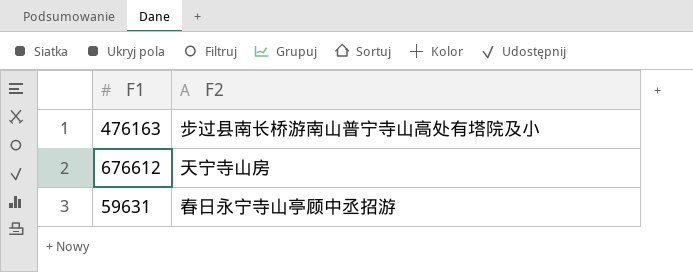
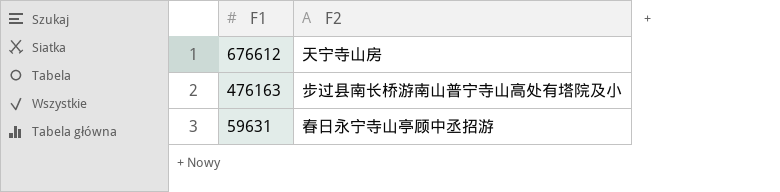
row order: none -> F1 descending

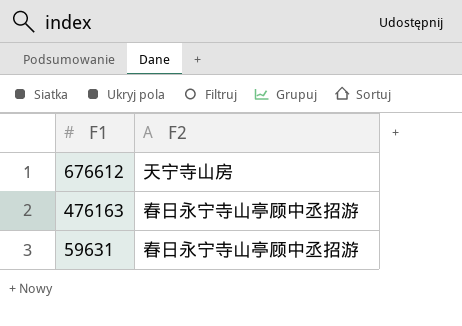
476163 | F2: 步过县南长桥游南山普宁寺山高处有塔院及小 -> 春日永宁寺山亭顾中丞招游

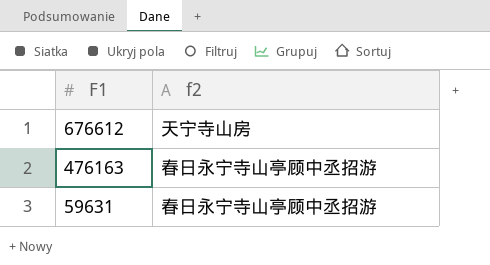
column name: F2 -> f2

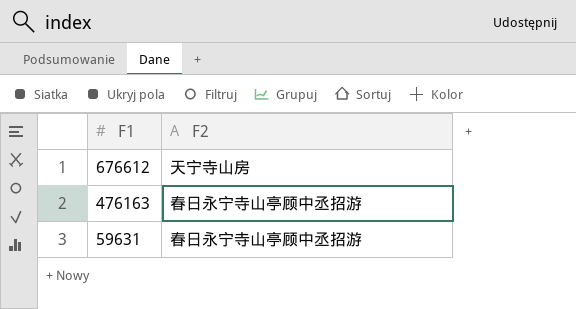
column name: f2 -> F2

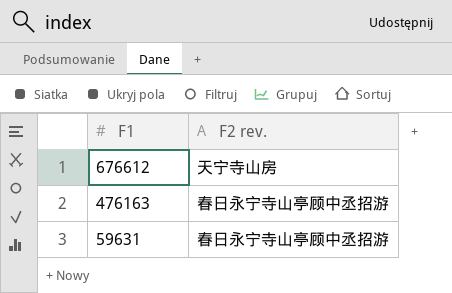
column name: F2 -> F2 rev.

